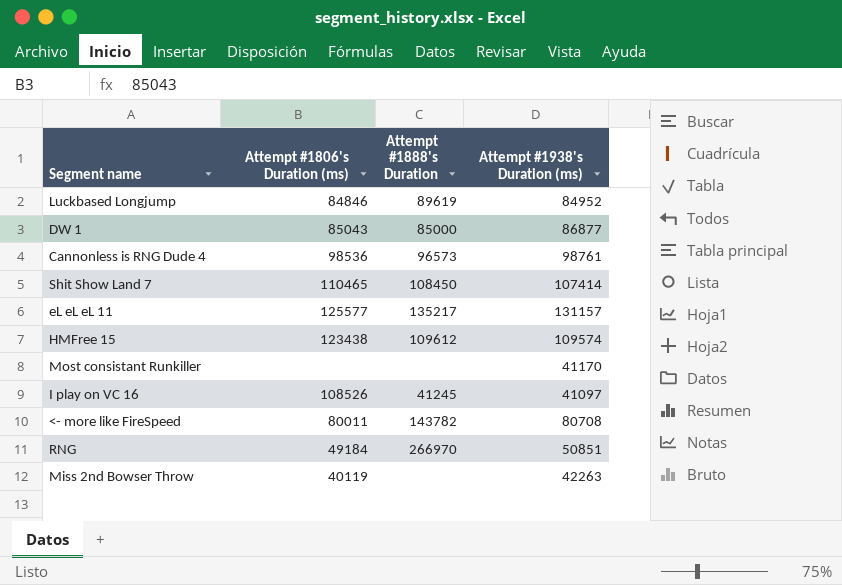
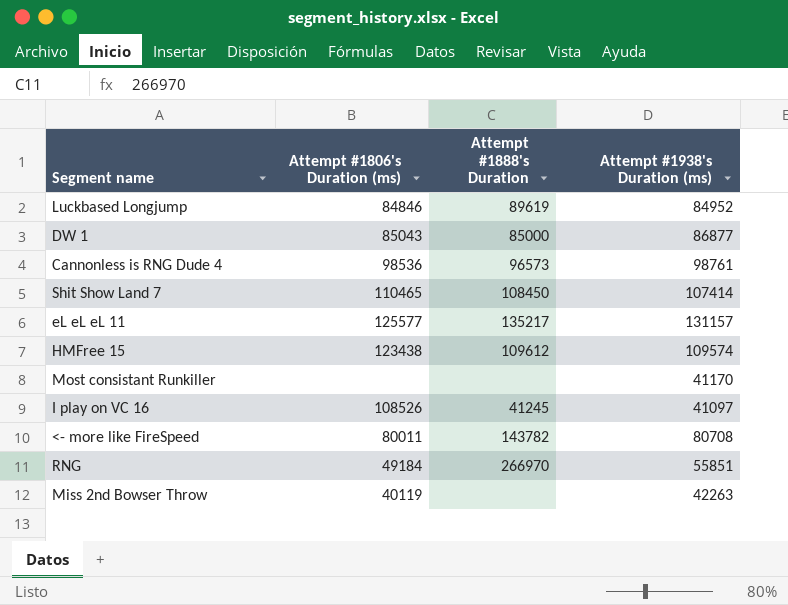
RNG | Attempt #1938's Duration (ms): 50851 -> 55851

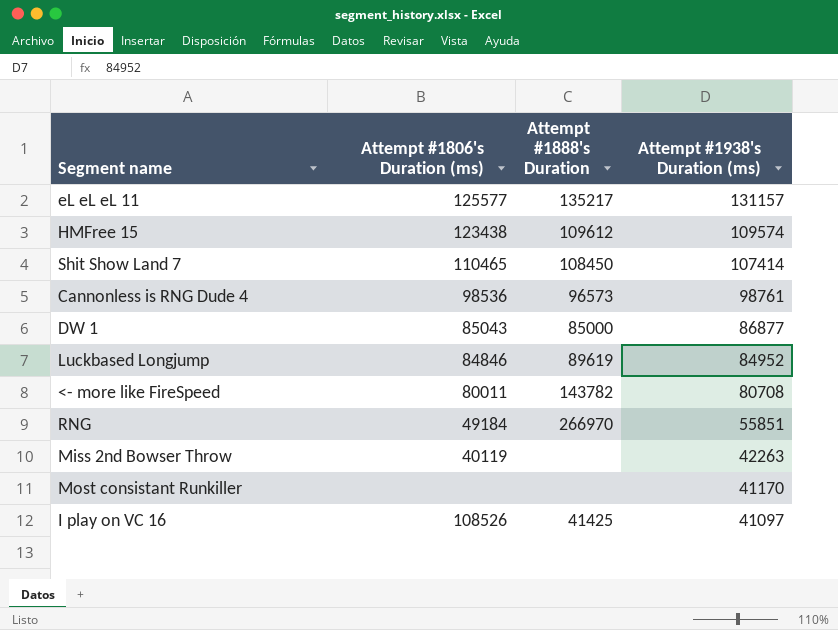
row order: none -> Attempt #1938's Duration (ms) descending
I play on VC 16 | Attempt #1888's Duration: 41245 -> 41425

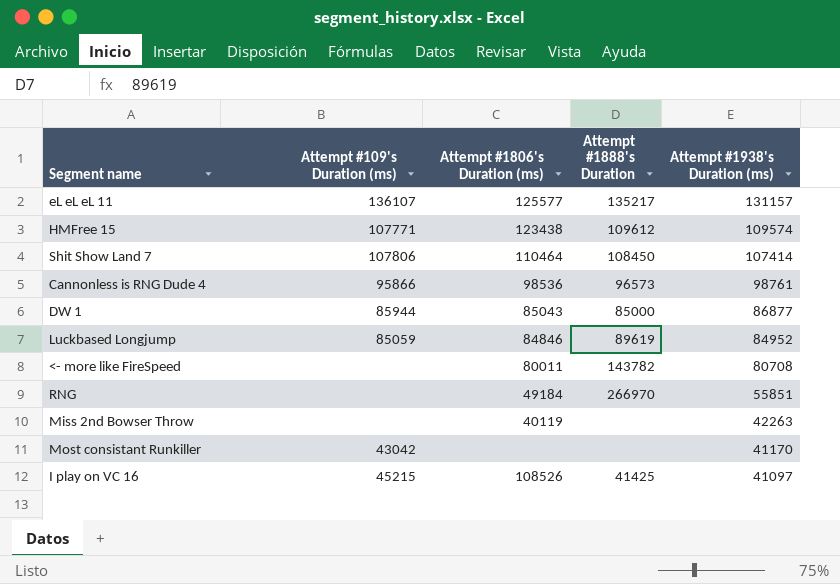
column Attempt #109's Duration (ms) | position: none -> 2
Shit Show Land 7 | Attempt #1806's Duration (ms): 110465 -> 110464

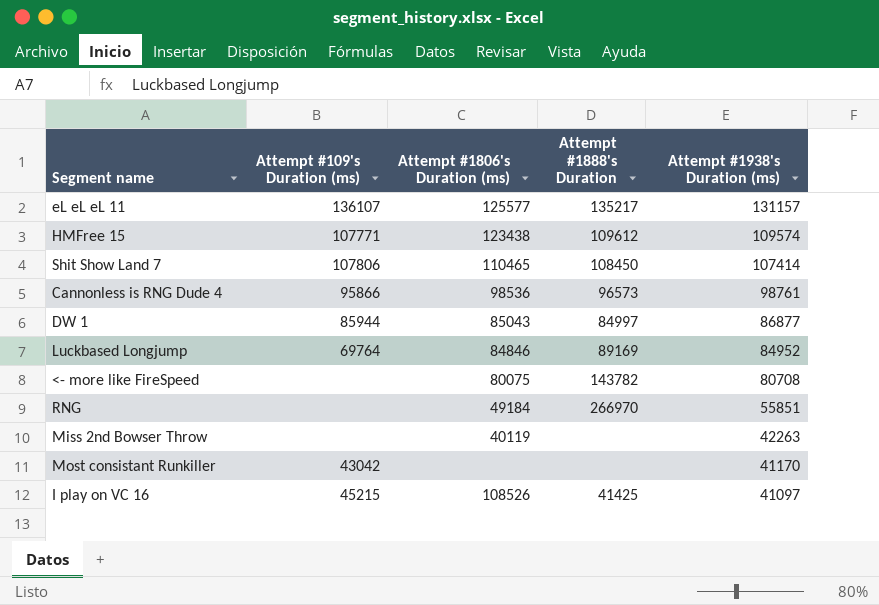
Shit Show Land 7 | Attempt #1806's Duration (ms): 110464 -> 110465
DW 1 | Attempt #1888's Duration: 85000 -> 84997
Luckbased Longjump | Attempt #109's Duration (ms): 85059 -> 69764
Luckbased Longjump | Attempt #1888's Duration: 89619 -> 89169
<- more like FireSpeed | Attempt #1806's Duration (ms): 80011 -> 80075

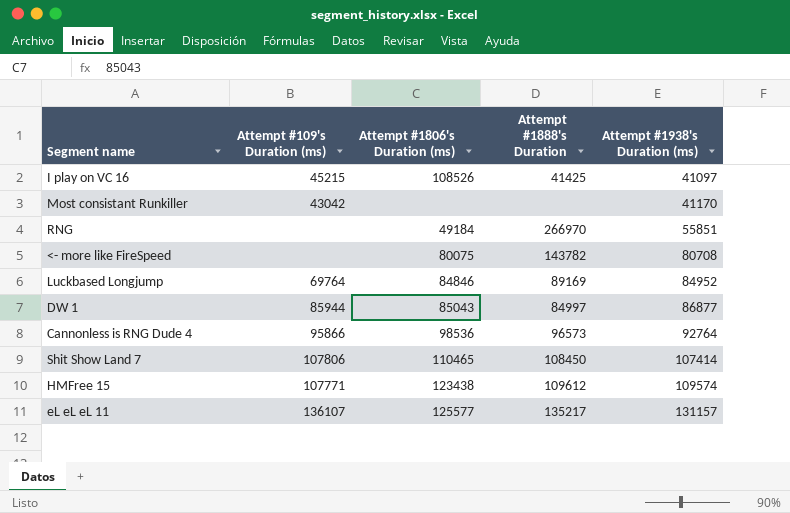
row order: Attempt #1938's Duration (ms) descending -> Attempt #1938's Duration (ms) ascending
row Miss 2nd Bowser Throw: none | 40119 | none | 42263 -> none
Cannonless is RNG Dude 4 | Attempt #1938's Duration (ms): 98761 -> 92764

